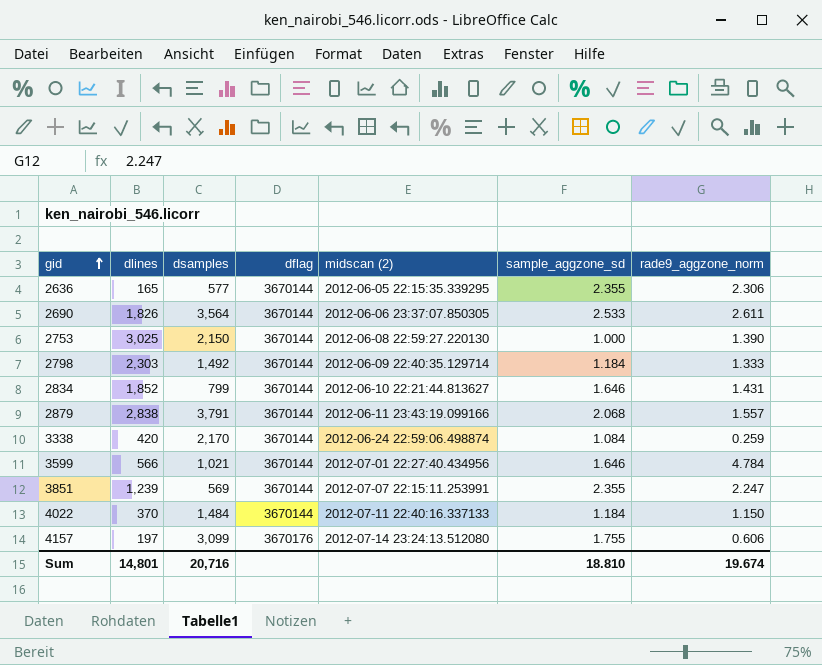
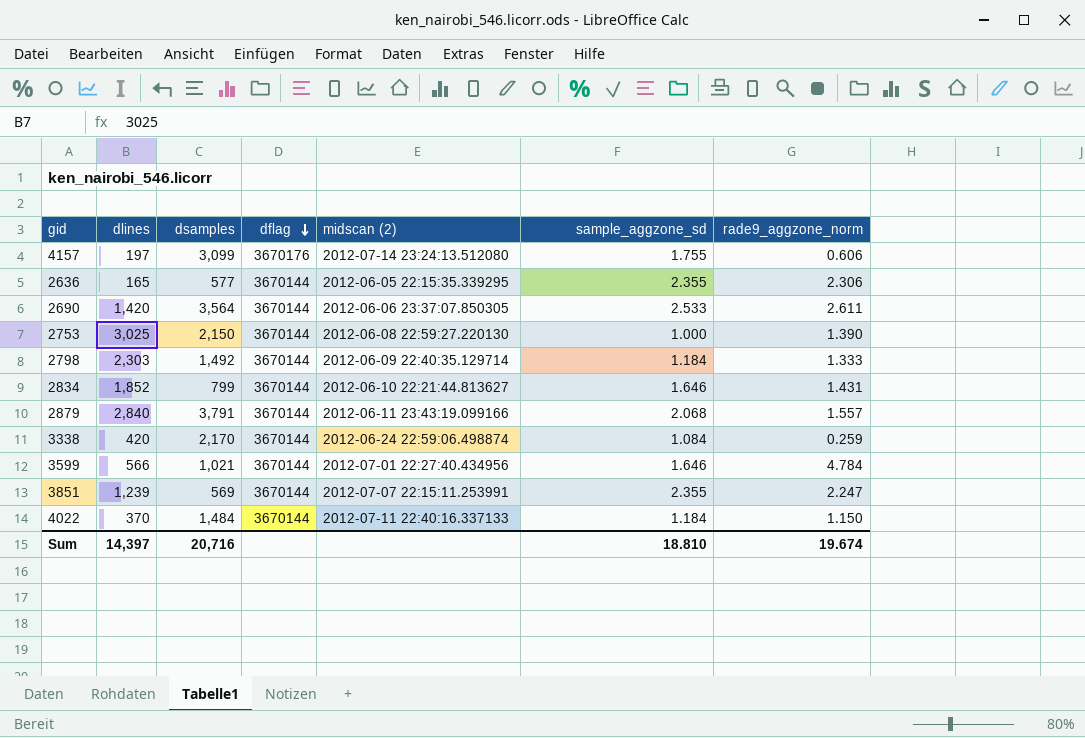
row order: gid ascending -> dflag descending
2690 | dlines: 1,826 -> 1,420
2879 | dlines: 2,838 -> 2,840
Sum | dlines: 14,801 -> 14,397

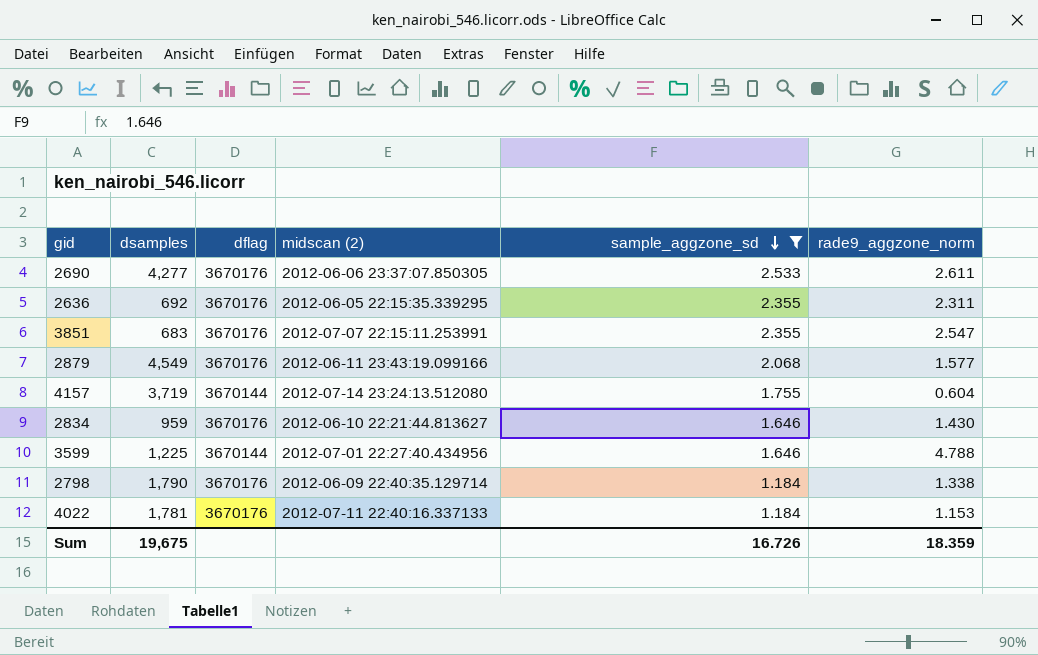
filter: none -> sample_aggzone_sd >= 1.184
row order: dflag descending -> sample_aggzone_sd descending
column dlines | position: 2 -> none
2690 | dsamples: 3,564 -> 4,277
2690 | dflag: 3670144 -> 3670176
2636 | dsamples: 577 -> 692
2636 | dflag: 3670144 -> 3670176
2636 | rade9_aggzone_norm: 2.306 -> 2.311
3851 | dsamples: 569 -> 683
3851 | dflag: 3670144 -> 3670176
3851 | rade9_aggzone_norm: 2.247 -> 2.547
2879 | dsamples: 3,791 -> 4,549
2879 | dflag: 3670144 -> 3670176
2879 | rade9_aggzone_norm: 1.557 -> 1.577
4157 | dsamples: 3,099 -> 3,719
4157 | dflag: 3670176 -> 3670144
4157 | rade9_aggzone_norm: 0.606 -> 0.604
2834 | dsamples: 799 -> 959
2834 | dflag: 3670144 -> 3670176
2834 | rade9_aggzone_norm: 1.431 -> 1.430
3599 | dsamples: 1,021 -> 1,225
3599 | rade9_aggzone_norm: 4.784 -> 4.788
2798 | dsamples: 1,492 -> 1,790
2798 | dflag: 3670144 -> 3670176
2798 | rade9_aggzone_norm: 1.333 -> 1.338
4022 | dsamples: 1,484 -> 1,781
4022 | dflag: 3670144 -> 3670176
4022 | rade9_aggzone_norm: 1.150 -> 1.153
Sum | dsamples: 20,716 -> 19,675
Sum | sample_aggzone_sd: 18.810 -> 16.726
Sum | rade9_aggzone_norm: 19.674 -> 18.359

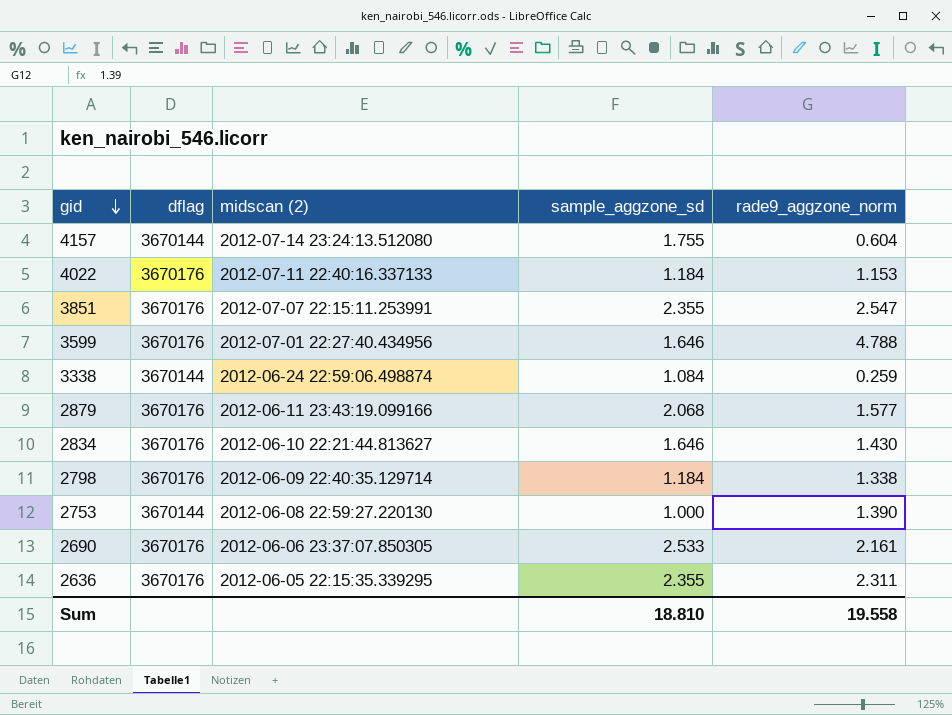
filter: sample_aggzone_sd >= 1.184 -> none
row order: sample_aggzone_sd descending -> gid descending
column dsamples | position: 2 -> none
3599 | dflag: 3670144 -> 3670176
2690 | rade9_aggzone_norm: 2.611 -> 2.161
Sum | sample_aggzone_sd: 16.726 -> 18.810
Sum | rade9_aggzone_norm: 18.359 -> 19.558

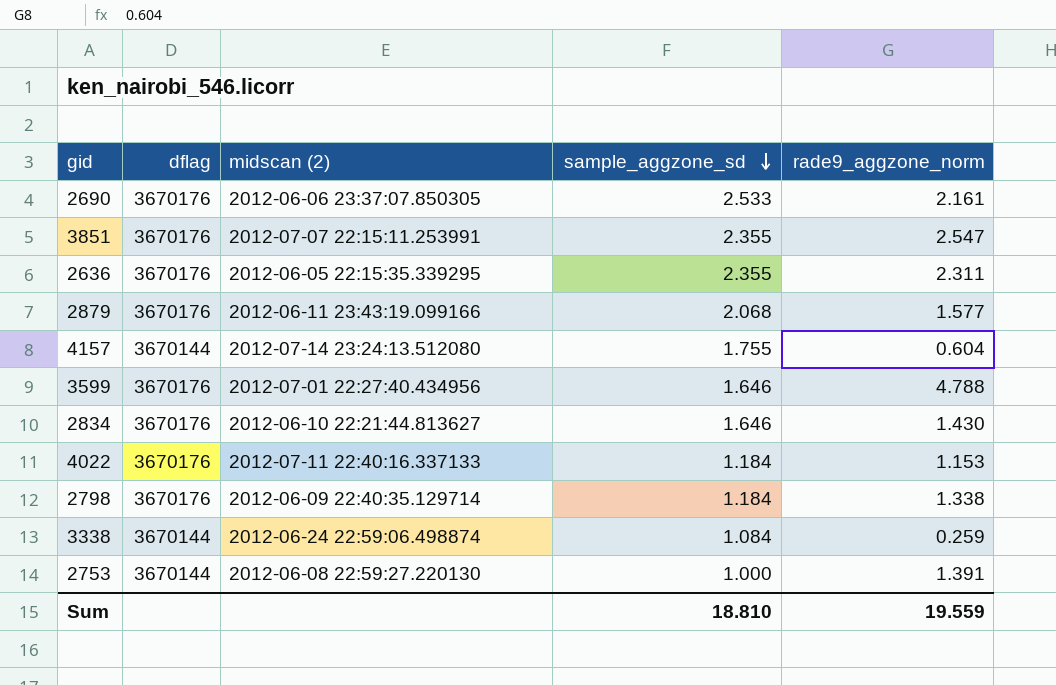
row order: gid descending -> sample_aggzone_sd descending
2753 | rade9_aggzone_norm: 1.390 -> 1.391
Sum | rade9_aggzone_norm: 19.558 -> 19.559

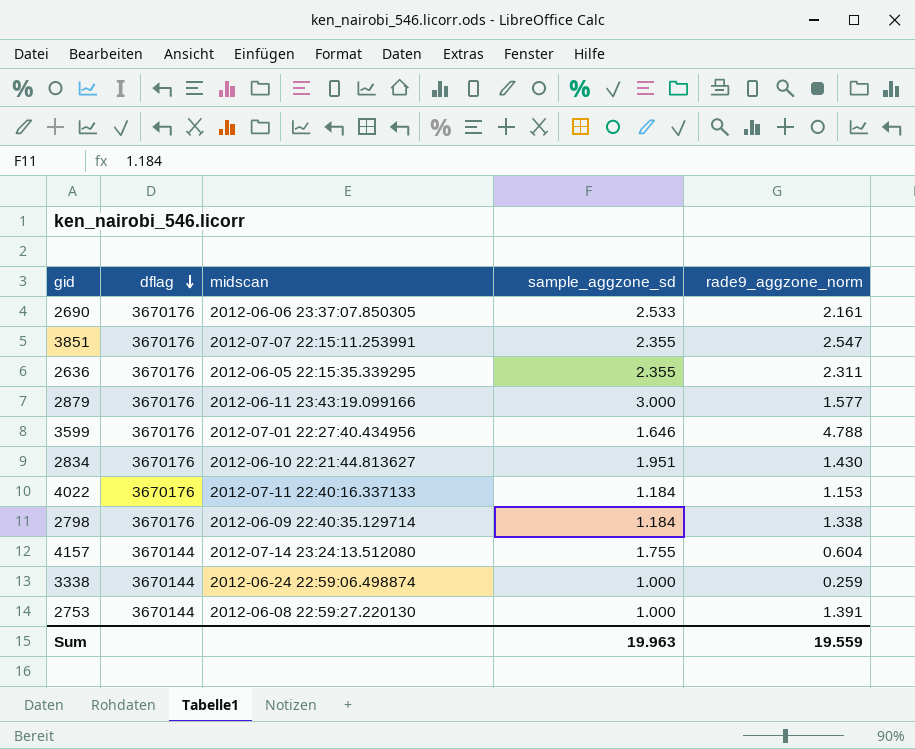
row order: sample_aggzone_sd descending -> dflag descending
column name: midscan (2) -> midscan
2879 | sample_aggzone_sd: 2.068 -> 3.000
2834 | sample_aggzone_sd: 1.646 -> 1.951
3338 | sample_aggzone_sd: 1.084 -> 1.000
Sum | sample_aggzone_sd: 18.810 -> 19.963

